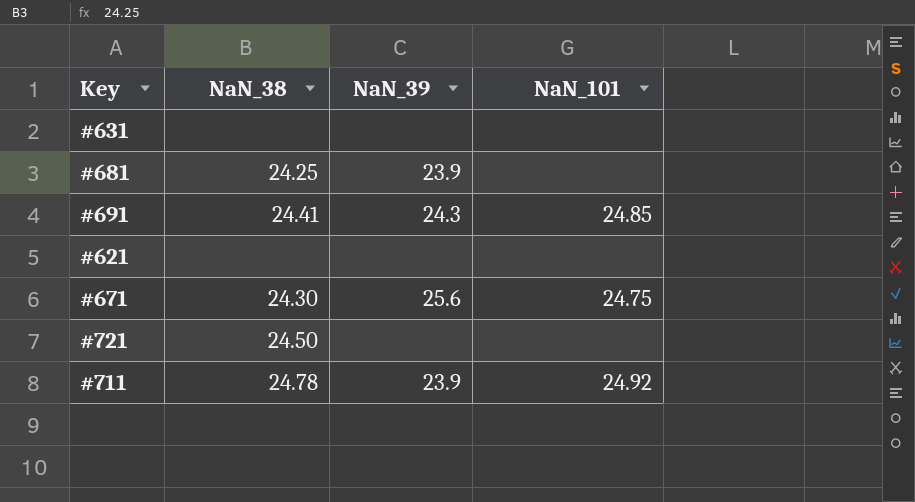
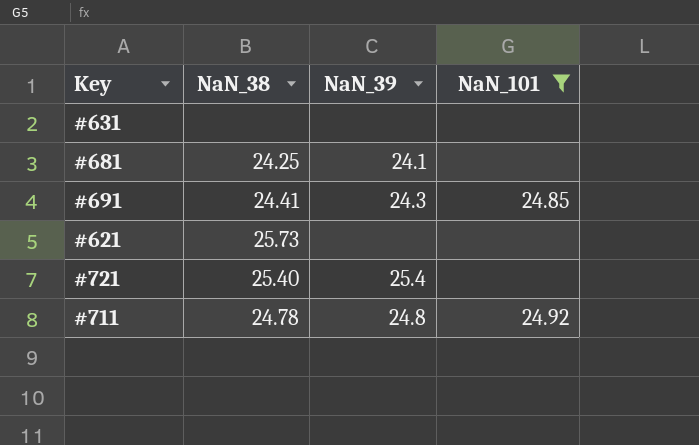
filter: none -> NaN_101 != 24.75
#681 | NaN_39: 23.9 -> 24.1
#621 | NaN_38: none -> 25.73
#721 | NaN_38: 24.50 -> 25.40
#721 | NaN_39: none -> 25.4
#711 | NaN_39: 23.9 -> 24.8

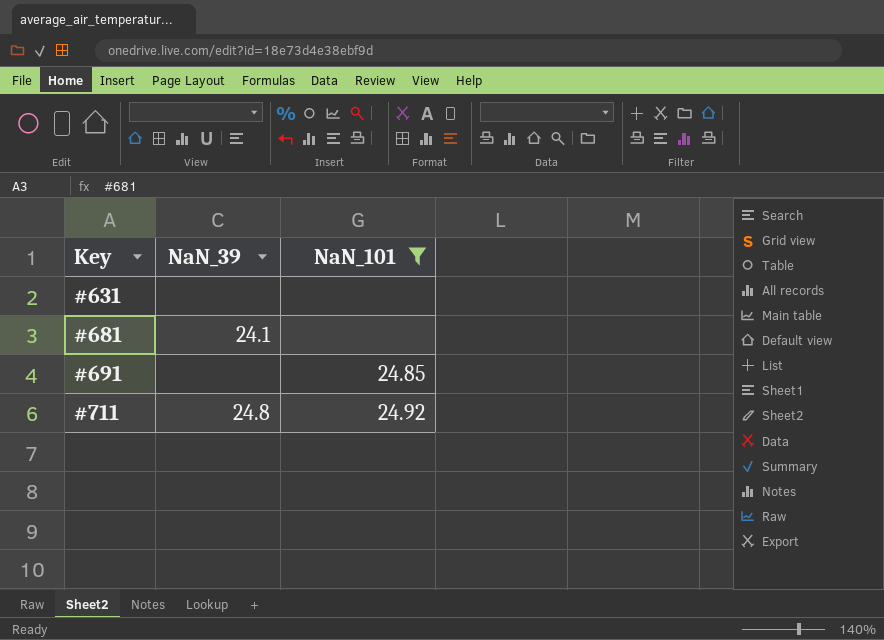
column NaN_38 | position: 2 -> none
row #621: 25.73 | none | none -> none
row #721: 25.40 | 25.4 | none -> none
#691 | NaN_39: 24.3 -> none

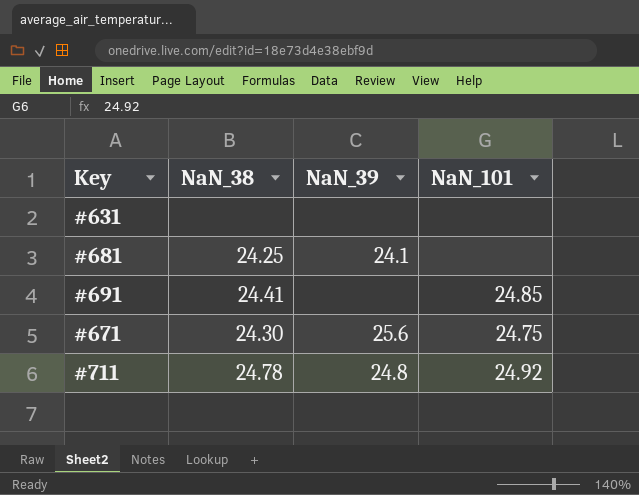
filter: NaN_101 != 24.75 -> none
column NaN_38 | position: none -> 2

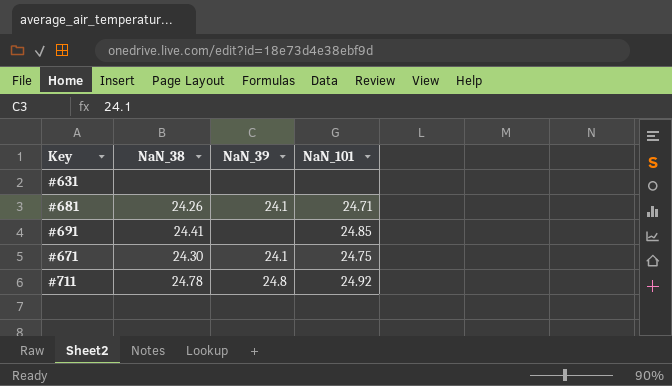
#681 | NaN_38: 24.25 -> 24.26
#681 | NaN_101: none -> 24.71
#671 | NaN_39: 25.6 -> 24.1

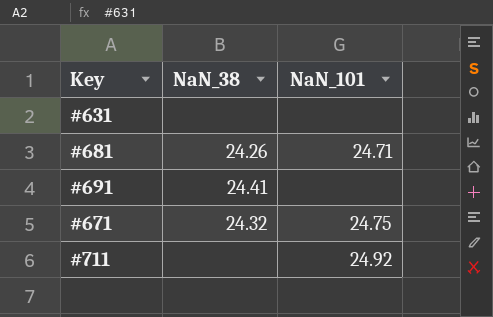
column NaN_39 | position: 3 -> none
#691 | NaN_101: 24.85 -> none
#671 | NaN_38: 24.30 -> 24.32
#711 | NaN_38: 24.78 -> none

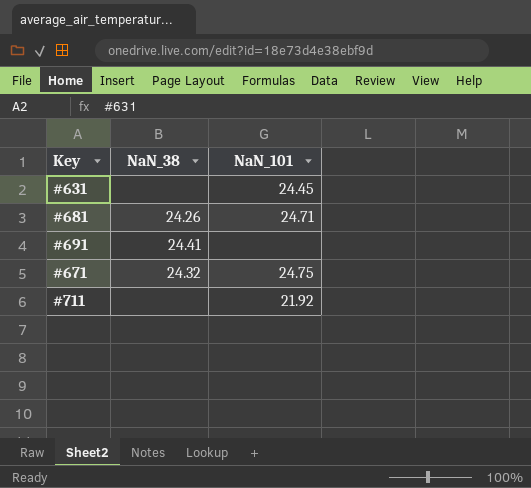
#631 | NaN_101: none -> 24.45
#711 | NaN_101: 24.92 -> 21.92

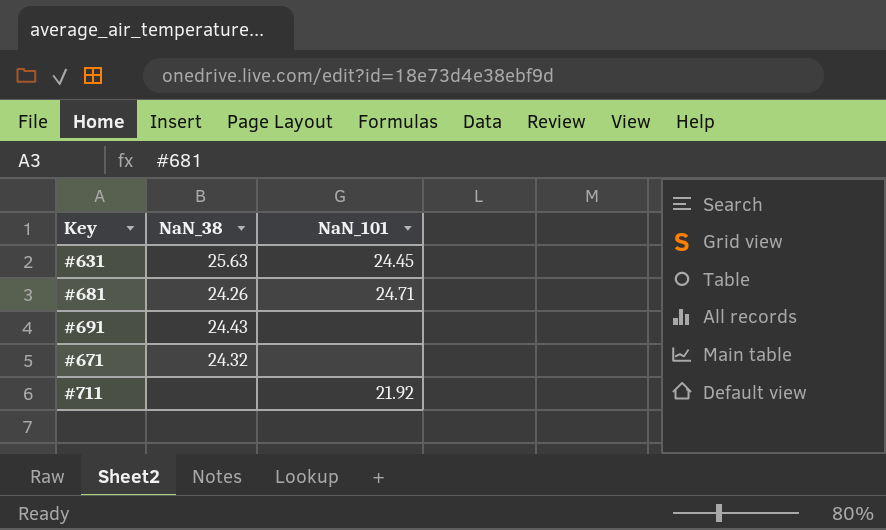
#631 | NaN_38: none -> 25.63
#691 | NaN_38: 24.41 -> 24.43
#671 | NaN_101: 24.75 -> none

